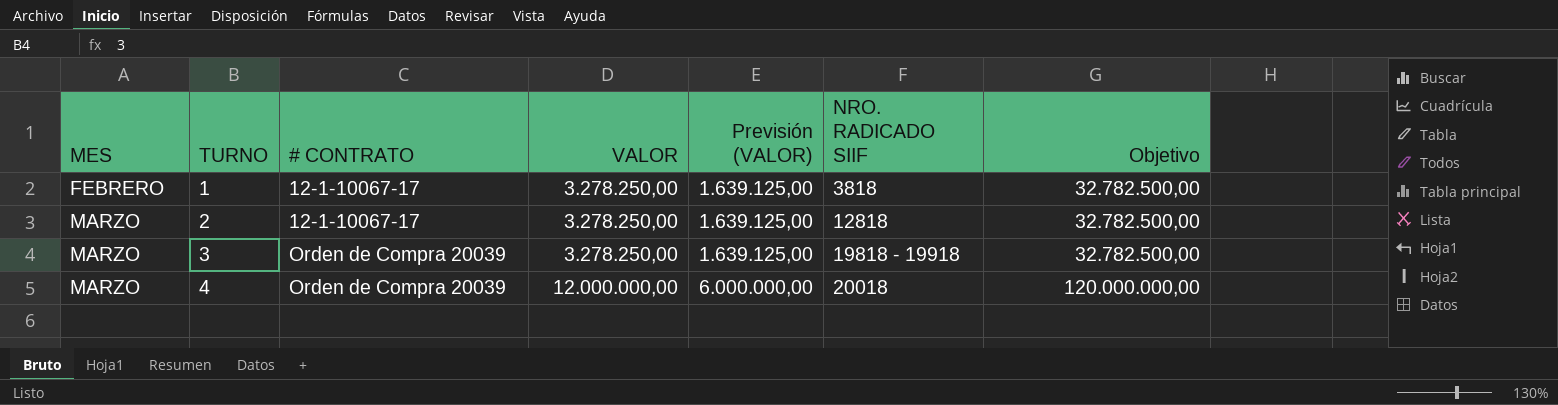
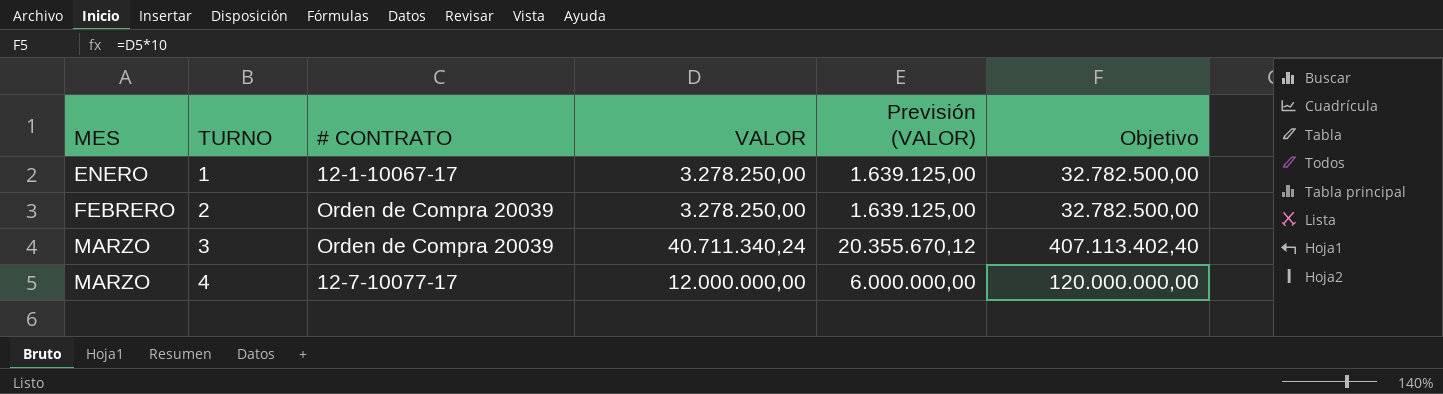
column NRO. RADICADO SIIF | position: 6 -> none
1 | MES: FEBRERO -> ENERO
2 | MES: MARZO -> FEBRERO
2 | # CONTRATO: 12-1-10067-17 -> Orden de Compra 20039
3 | VALOR: 3.278.250,00 -> 40.711.340,24
3 | Previsión (VALOR): 1.639.125,00 -> 20.355.670,12
3 | Objetivo: 32.782.500,00 -> 407.113.402,40
4 | # CONTRATO: Orden de Compra 20039 -> 12-7-10077-17

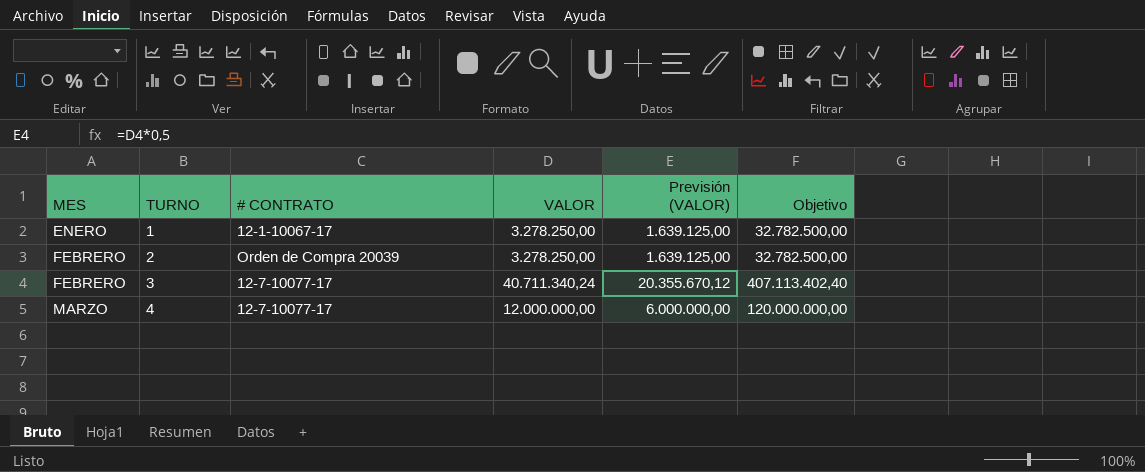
3 | MES: MARZO -> FEBRERO
3 | # CONTRATO: Orden de Compra 20039 -> 12-7-10077-17

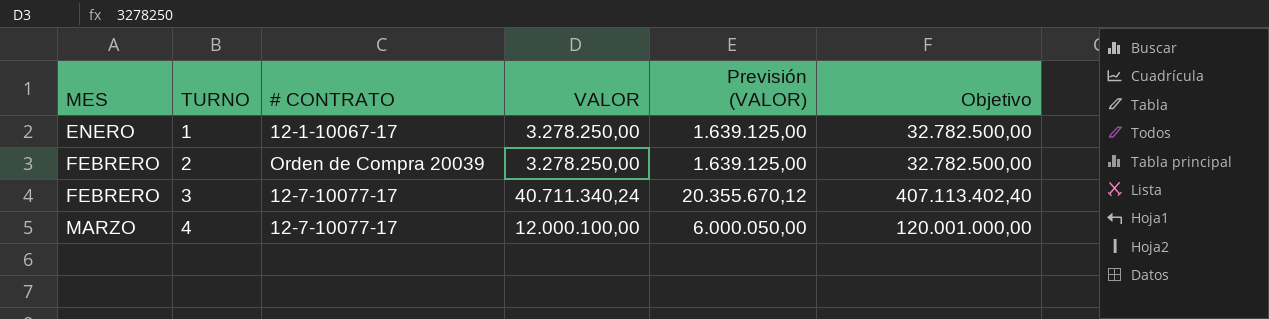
4 | VALOR: 12.000.000,00 -> 12.000.100,00
4 | Previsión (VALOR): 6.000.000,00 -> 6.000.050,00
4 | Objetivo: 120.000.000,00 -> 120.001.000,00

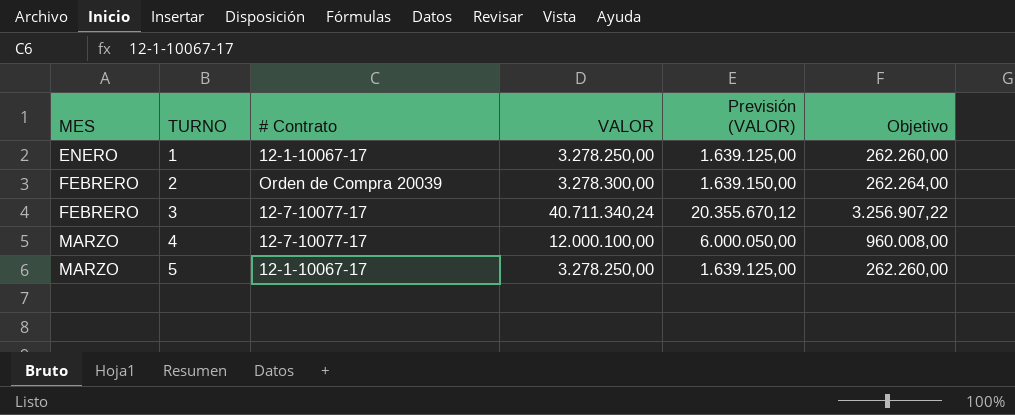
column name: # CONTRATO -> # Contrato
column Objetivo | formula: [VALOR] * 10 -> [VALOR] * 0,08
2 | VALOR: 3.278.250,00 -> 3.278.300,00
2 | Previsión (VALOR): 1.639.125,00 -> 1.639.150,00
row 5: none -> MARZO | 12-1-10067-17 | 3.278.250,00 | 1.639.125,00 | 262.260,00

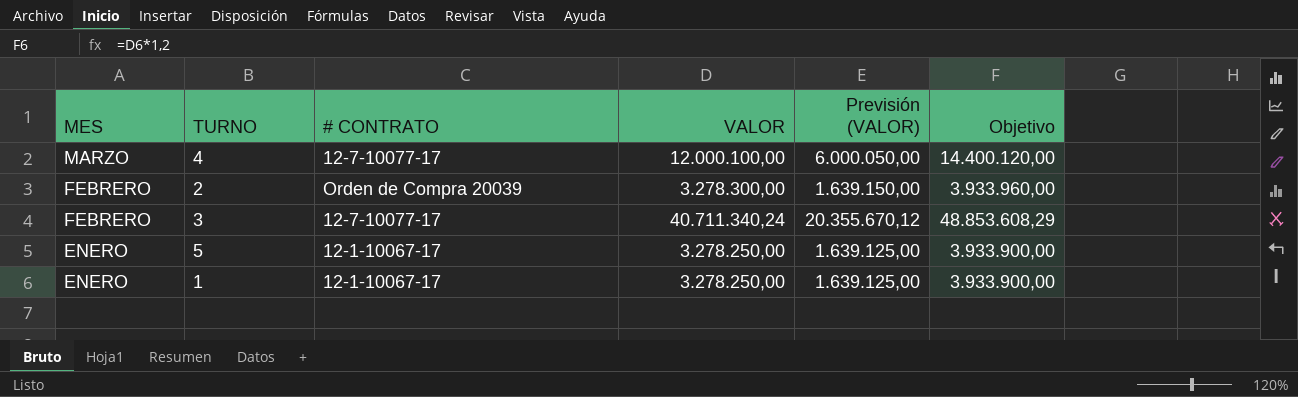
row order: MES ascending -> MES descending
column name: # Contrato -> # CONTRATO
column Objetivo | formula: [VALOR] * 0,08 -> [VALOR] * 1,2
5 | MES: MARZO -> ENERO

